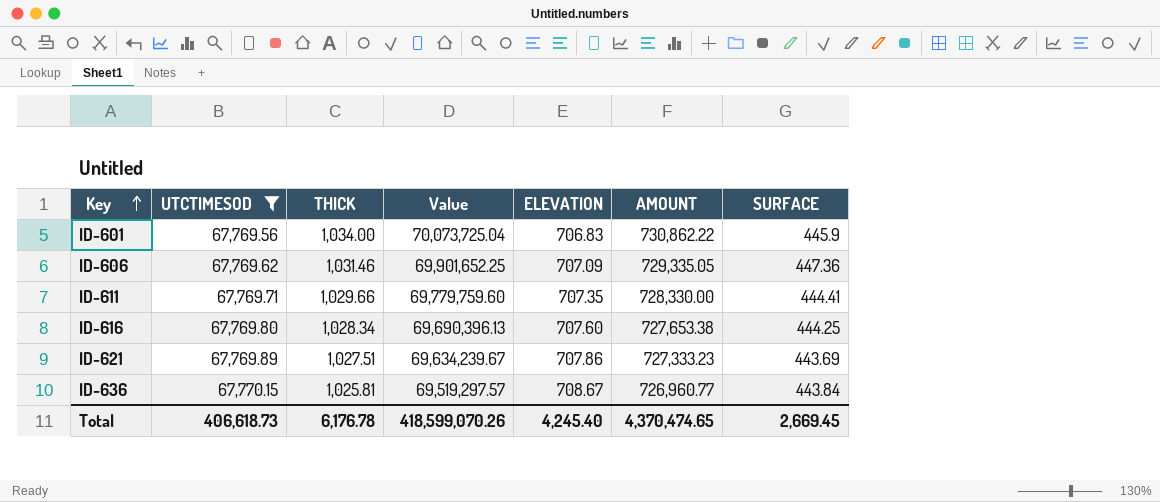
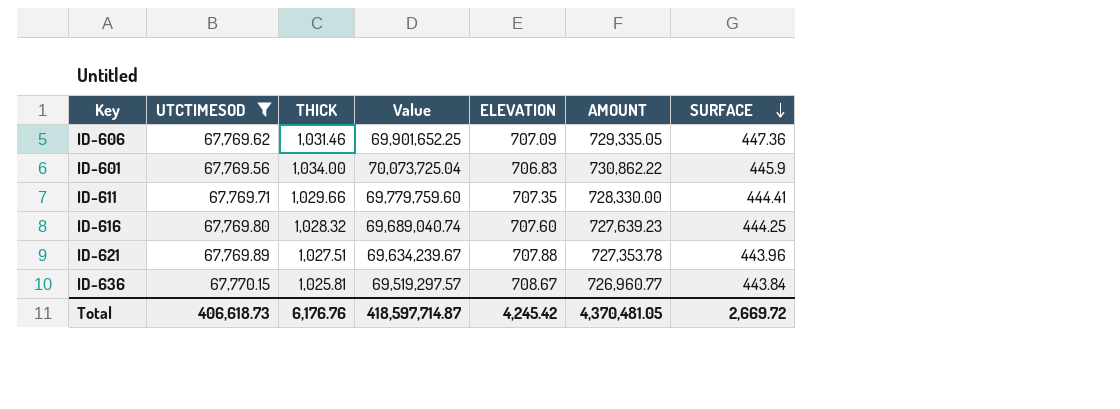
row order: Key ascending -> SURFACE descending
ID-616 | THICK: 1,028.34 -> 1,028.32
ID-616 | Value: 69,690,396.13 -> 69,689,040.74
ID-616 | AMOUNT: 727,653.38 -> 727,639.23
ID-621 | ELEVATION: 707.86 -> 707.88
ID-621 | AMOUNT: 727,333.23 -> 727,353.78
ID-621 | SURFACE: 443.69 -> 443.96
Total | THICK: 6,176.78 -> 6,176.76
Total | Value: 418,599,070.26 -> 418,597,714.87
Total | ELEVATION: 4,245.40 -> 4,245.42
Total | AMOUNT: 4,370,474.65 -> 4,370,481.05
Total | SURFACE: 2,669.45 -> 2,669.72

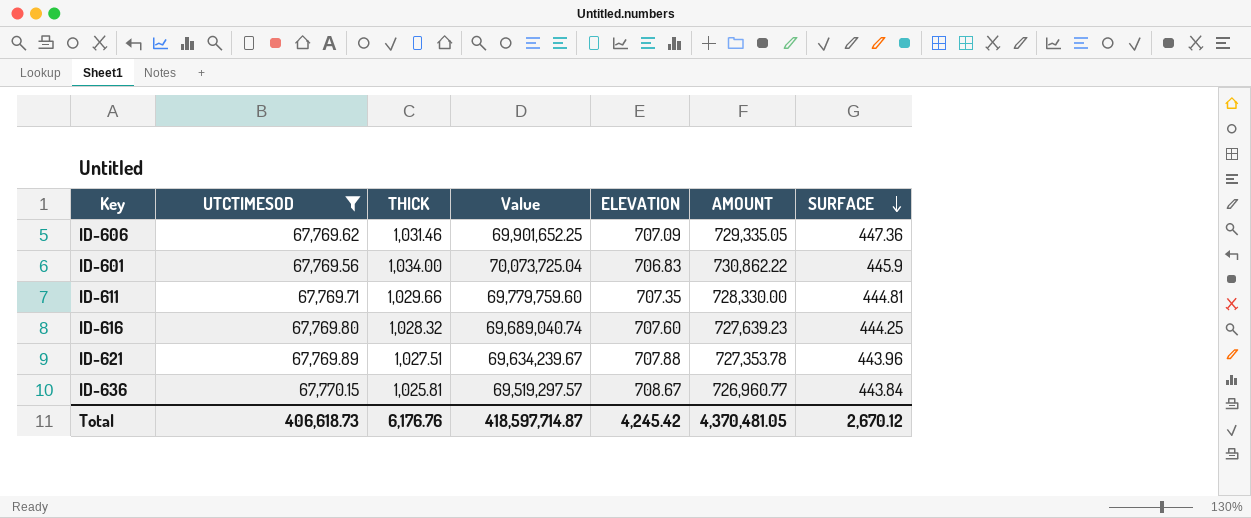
ID-611 | SURFACE: 444.41 -> 444.81
Total | SURFACE: 2,669.72 -> 2,670.12

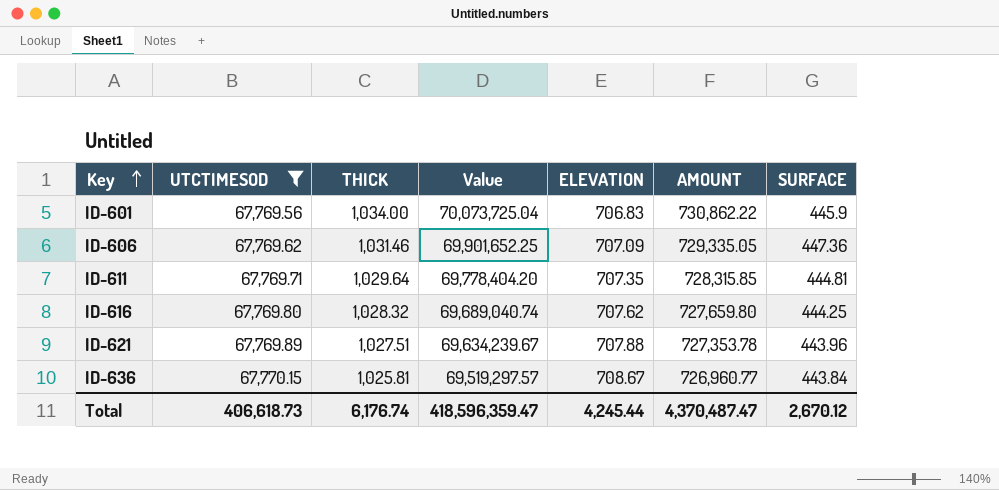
row order: SURFACE descending -> Key ascending
ID-611 | THICK: 1,029.66 -> 1,029.64
ID-611 | Value: 69,779,759.60 -> 69,778,404.20
ID-611 | AMOUNT: 728,330.00 -> 728,315.85
ID-616 | ELEVATION: 707.60 -> 707.62
ID-616 | AMOUNT: 727,639.23 -> 727,659.80
Total | THICK: 6,176.76 -> 6,176.74
Total | Value: 418,597,714.87 -> 418,596,359.47
Total | ELEVATION: 4,245.42 -> 4,245.44
Total | AMOUNT: 4,370,481.05 -> 4,370,487.47

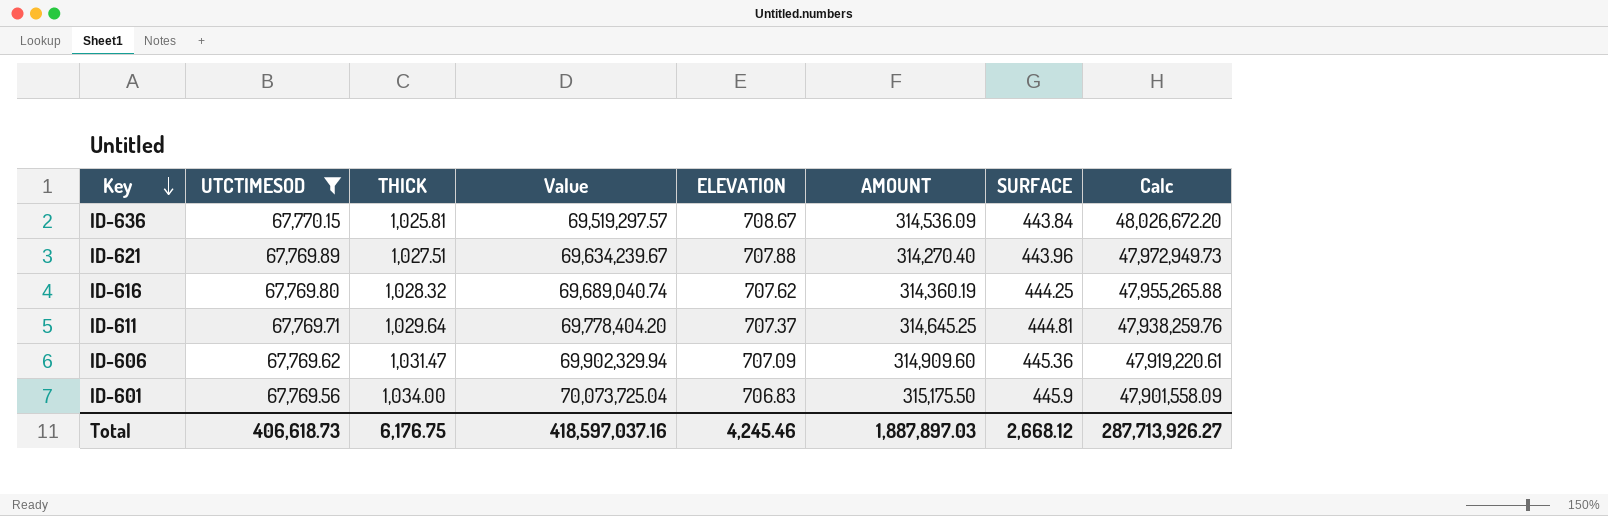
row order: Key ascending -> Key descending
column AMOUNT | formula: [THICK] * [ELEVATION] -> [ELEVATION] * [SURFACE]
column Calc | formula: none -> [UTCTIMESOD] * [ELEVATION]
ID-611 | ELEVATION: 707.35 -> 707.37
ID-606 | THICK: 1,031.46 -> 1,031.47
ID-606 | Value: 69,901,652.25 -> 69,902,329.94
ID-606 | SURFACE: 447.36 -> 445.36
Total | THICK: 6,176.74 -> 6,176.75
Total | Value: 418,596,359.47 -> 418,597,037.16
Total | ELEVATION: 4,245.44 -> 4,245.46
Total | AMOUNT: 4,370,487.47 -> 1,887,897.03
Total | SURFACE: 2,670.12 -> 2,668.12

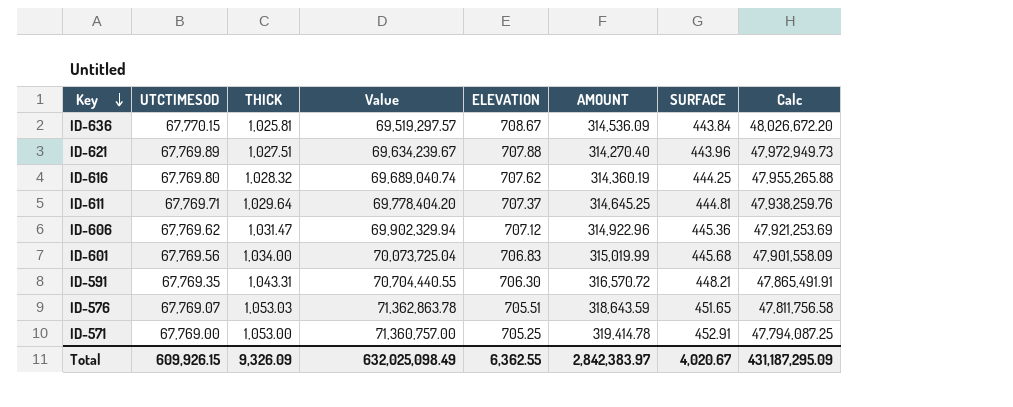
filter: UTCTIMESOD >= 67,769.56 -> none
ID-606 | ELEVATION: 707.09 -> 707.12
ID-606 | AMOUNT: 314,909.60 -> 314,922.96
ID-606 | Calc: 47,919,220.61 -> 47,921,253.69
ID-601 | AMOUNT: 315,175.50 -> 315,019.99
ID-601 | SURFACE: 445.9 -> 445.68
Total | UTCTIMESOD: 406,618.73 -> 609,926.15
Total | THICK: 6,176.75 -> 9,326.09
Total | Value: 418,597,037.16 -> 632,025,098.49
Total | ELEVATION: 4,245.46 -> 6,362.55
Total | AMOUNT: 1,887,897.03 -> 2,842,383.97
Total | SURFACE: 2,668.12 -> 4,020.67
Total | Calc: 287,713,926.27 -> 431,187,295.09

